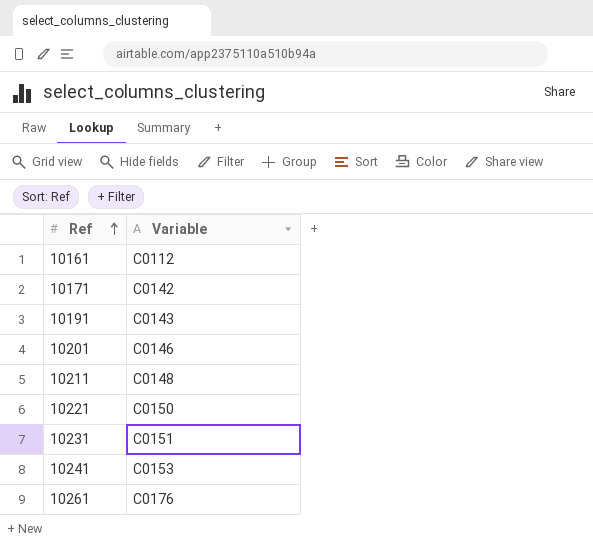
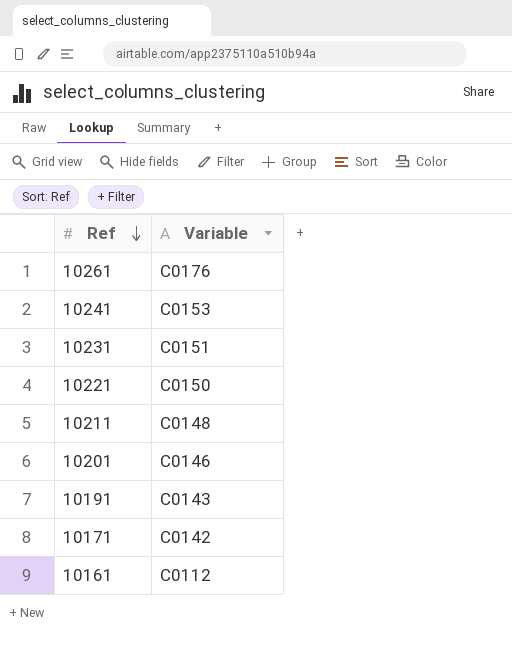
row order: Ref ascending -> Ref descending

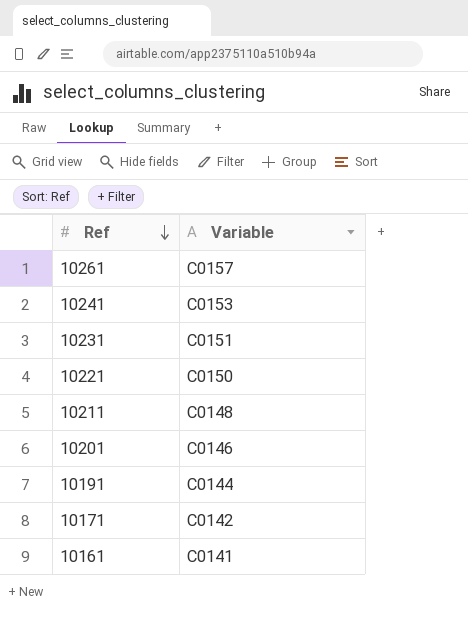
10261 | Variable: C0176 -> C0157
10191 | Variable: C0143 -> C0144
10161 | Variable: C0112 -> C0141

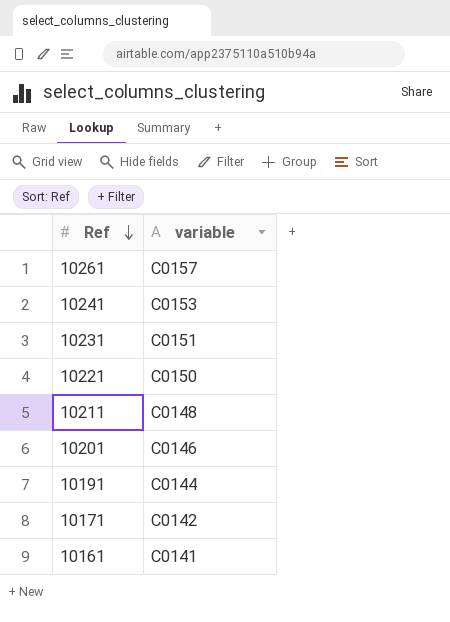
column name: Variable -> variable

